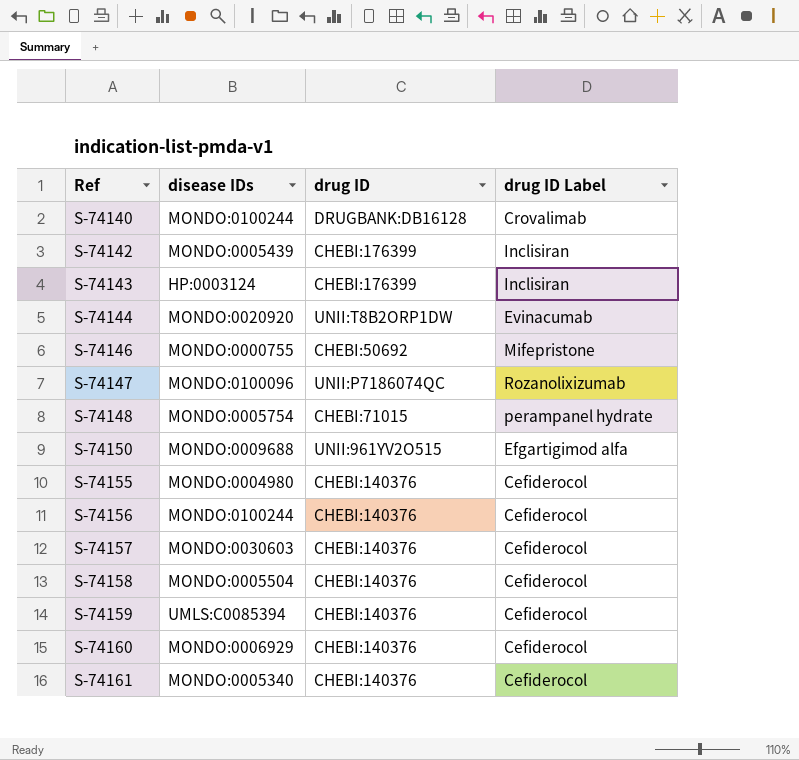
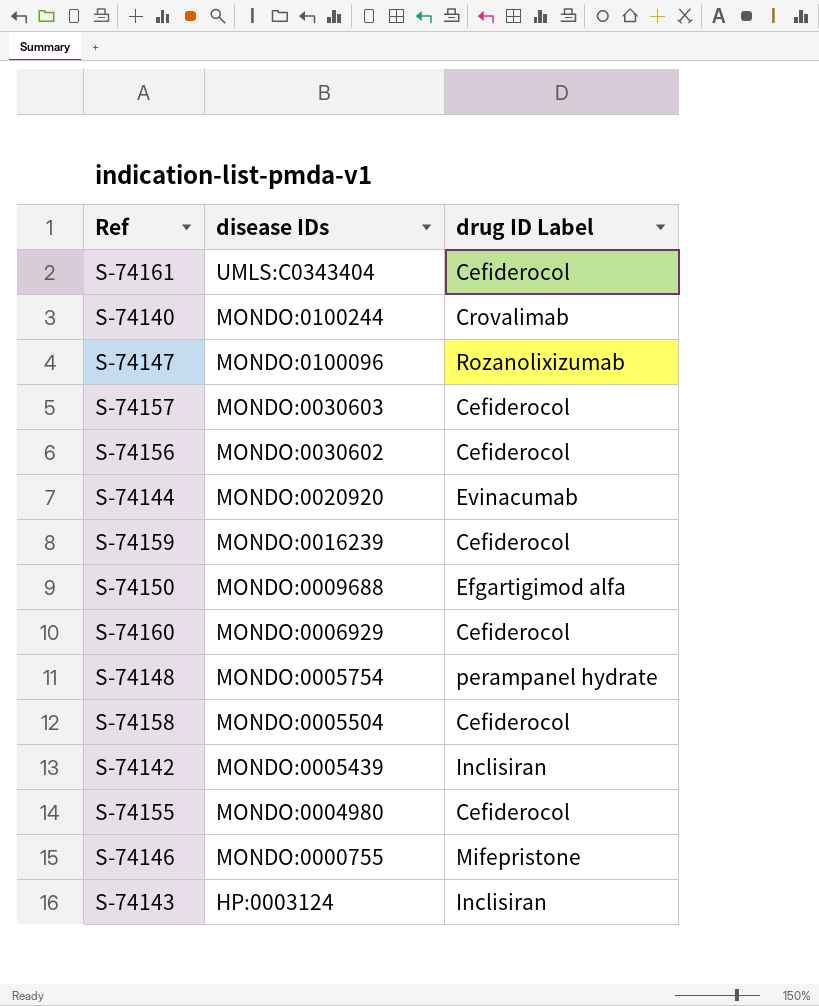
row order: Ref ascending -> disease IDs descending
column drug ID | position: 3 -> none
S-74161 | disease IDs: MONDO:0005340 -> UMLS:C0343404
S-74156 | disease IDs: MONDO:0100244 -> MONDO:0030602
S-74159 | disease IDs: UMLS:C0085394 -> MONDO:0016239

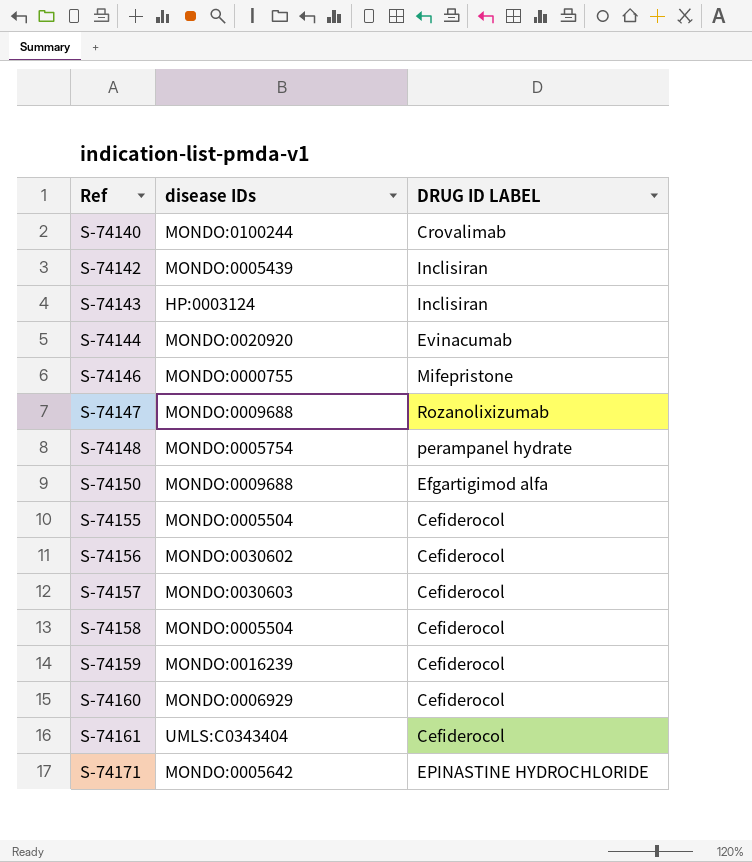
row order: disease IDs descending -> Ref ascending
column name: drug ID Label -> DRUG ID LABEL
S-74147 | disease IDs: MONDO:0100096 -> MONDO:0009688
S-74155 | disease IDs: MONDO:0004980 -> MONDO:0005504
row S-74171: none -> MONDO:0005642 | EPINASTINE HYDROCHLORIDE

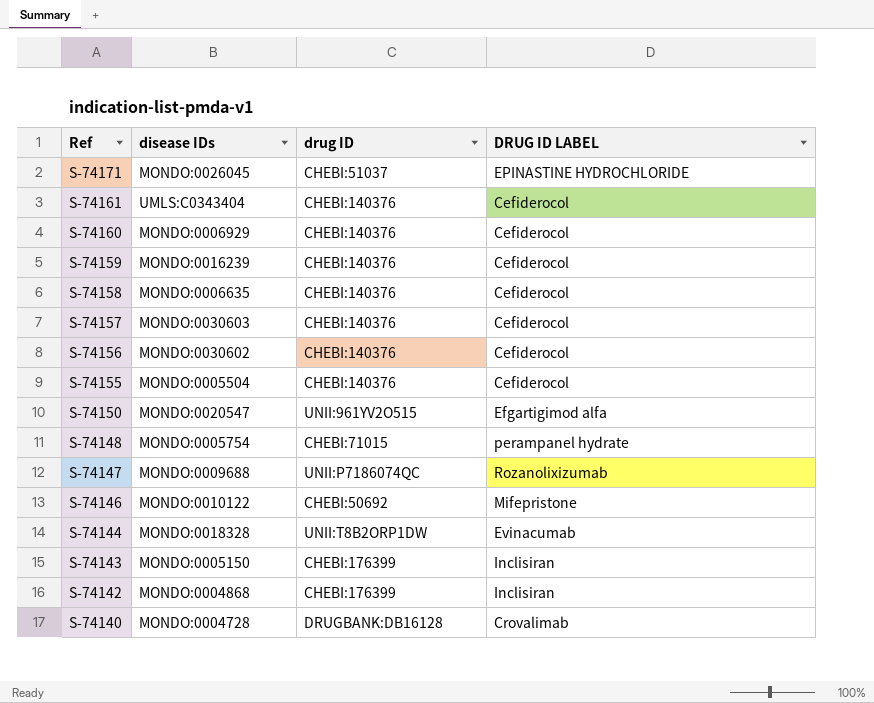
row order: Ref ascending -> Ref descending
column drug ID | position: none -> 3
S-74171 | disease IDs: MONDO:0005642 -> MONDO:0026045
S-74158 | disease IDs: MONDO:0005504 -> MONDO:0006635
S-74150 | disease IDs: MONDO:0009688 -> MONDO:0020547
S-74146 | disease IDs: MONDO:0000755 -> MONDO:0010122
S-74144 | disease IDs: MONDO:0020920 -> MONDO:0018328
S-74143 | disease IDs: HP:0003124 -> MONDO:0005150
S-74142 | disease IDs: MONDO:0005439 -> MONDO:0004868
S-74140 | disease IDs: MONDO:0100244 -> MONDO:0004728

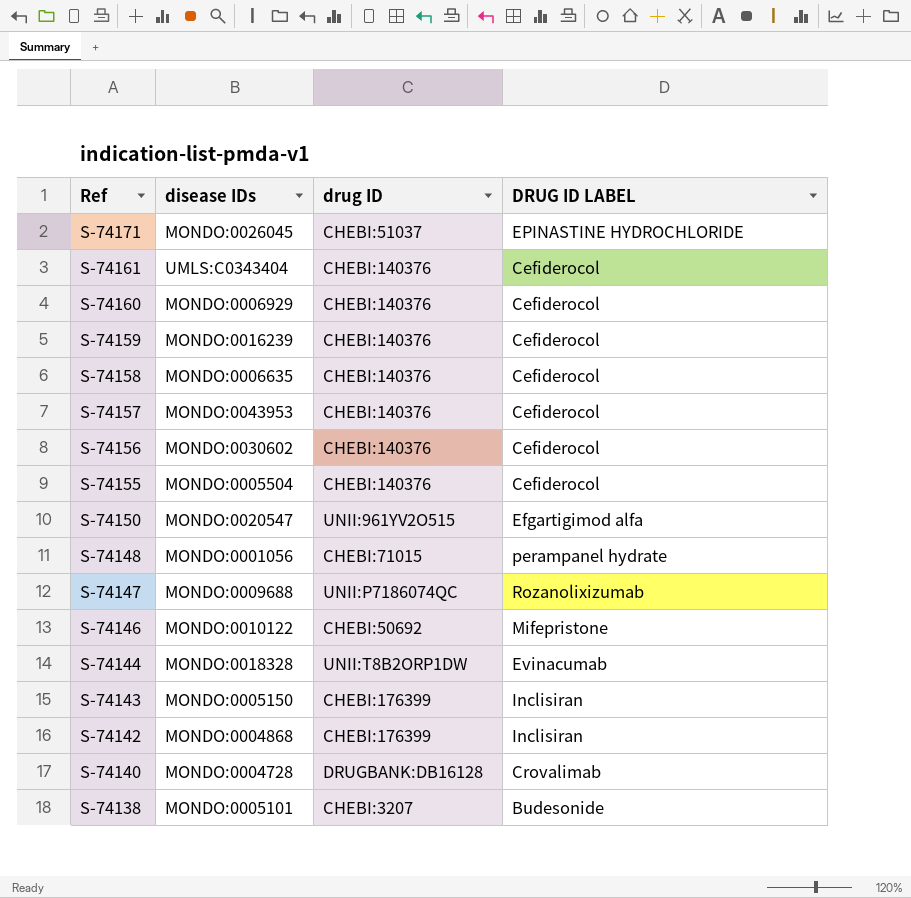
S-74157 | disease IDs: MONDO:0030603 -> MONDO:0043953
S-74148 | disease IDs: MONDO:0005754 -> MONDO:0001056
row S-74138: none -> MONDO:0005101 | CHEBI:3207 | Budesonide

